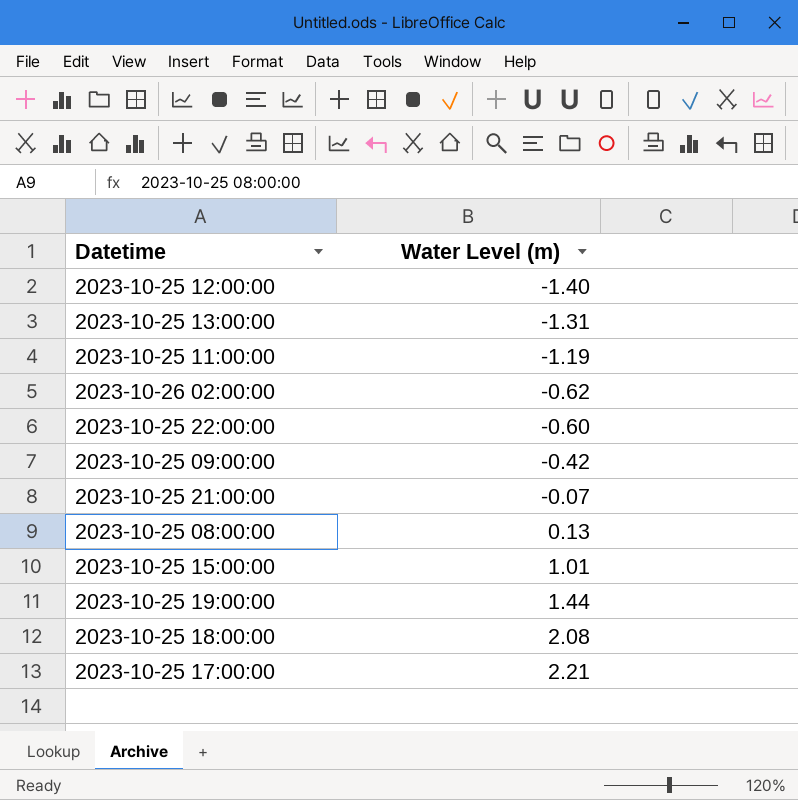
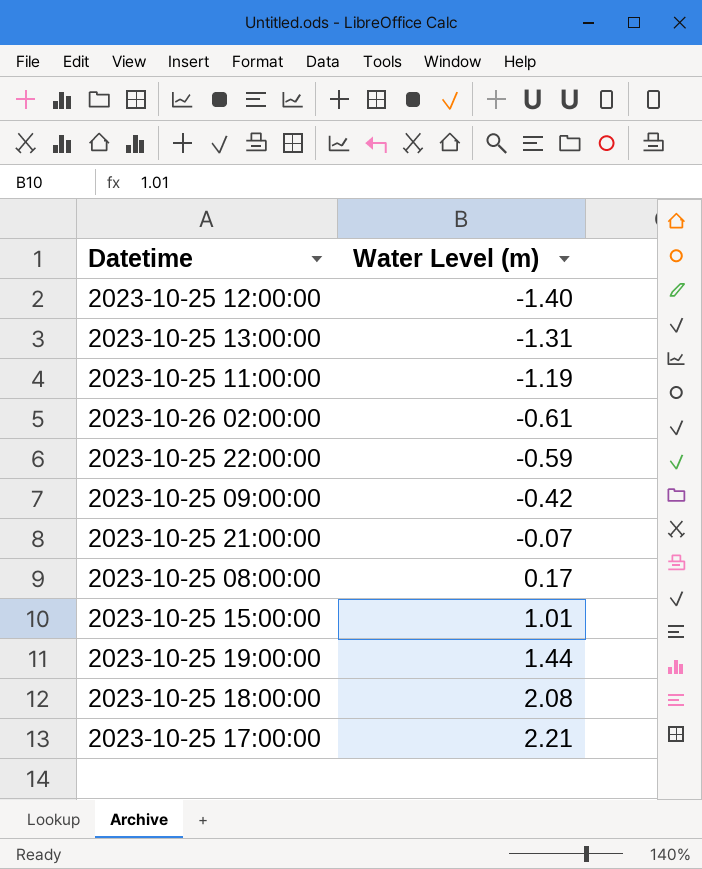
2023-10-26 02:00:00 | Water Level (m): -0.62 -> -0.61
2023-10-25 22:00:00 | Water Level (m): -0.60 -> -0.59
2023-10-25 08:00:00 | Water Level (m): 0.13 -> 0.17

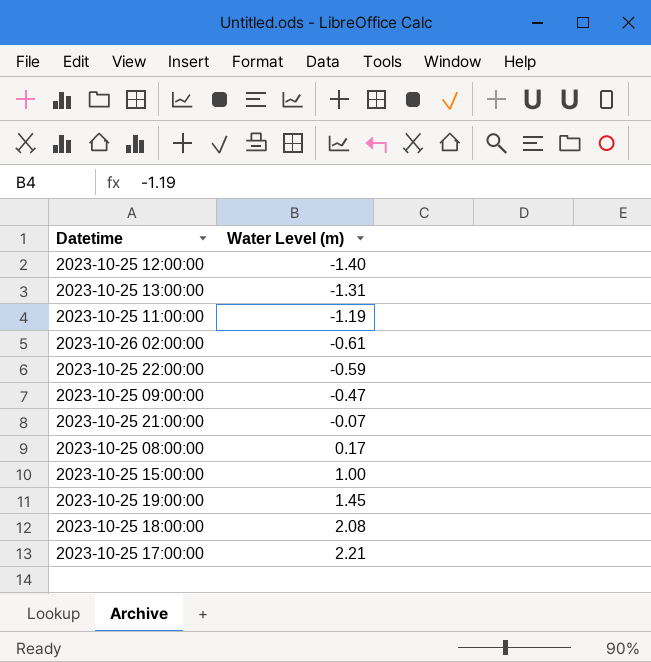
2023-10-25 09:00:00 | Water Level (m): -0.42 -> -0.47
2023-10-25 15:00:00 | Water Level (m): 1.01 -> 1.00
2023-10-25 19:00:00 | Water Level (m): 1.44 -> 1.45

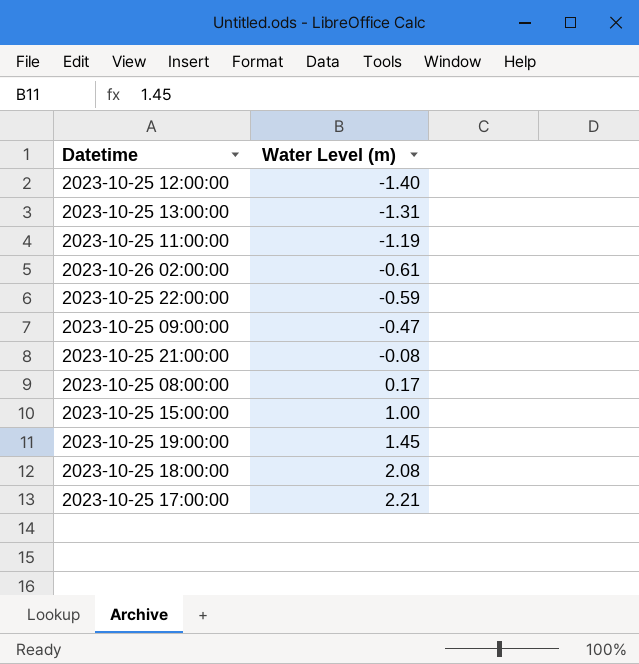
2023-10-25 21:00:00 | Water Level (m): -0.07 -> -0.08

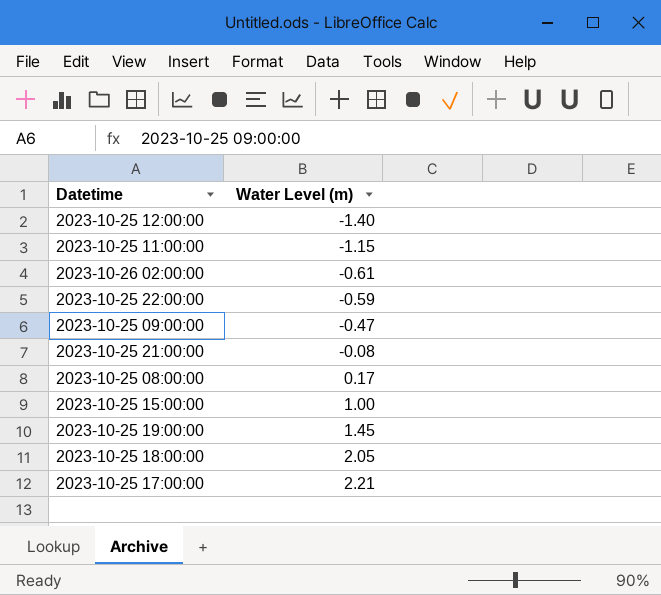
row 2023-10-25 13:00:00: -1.31 -> none
2023-10-25 11:00:00 | Water Level (m): -1.19 -> -1.15
2023-10-25 18:00:00 | Water Level (m): 2.08 -> 2.05

